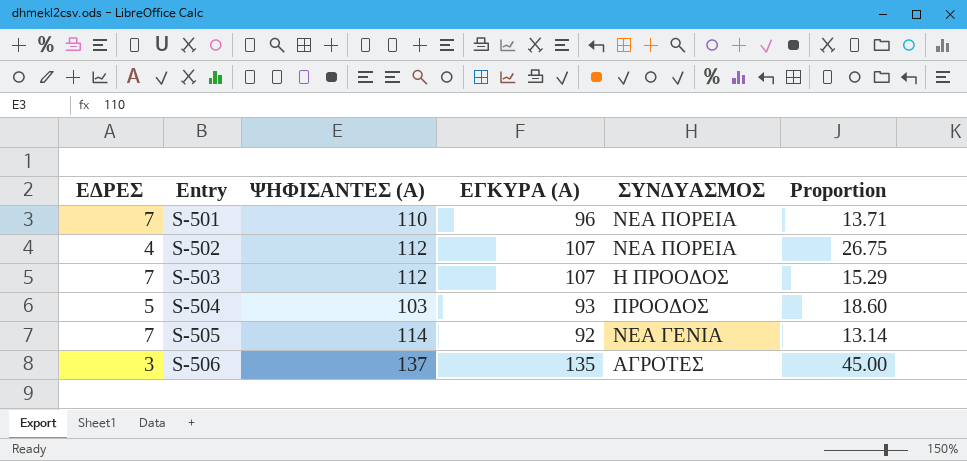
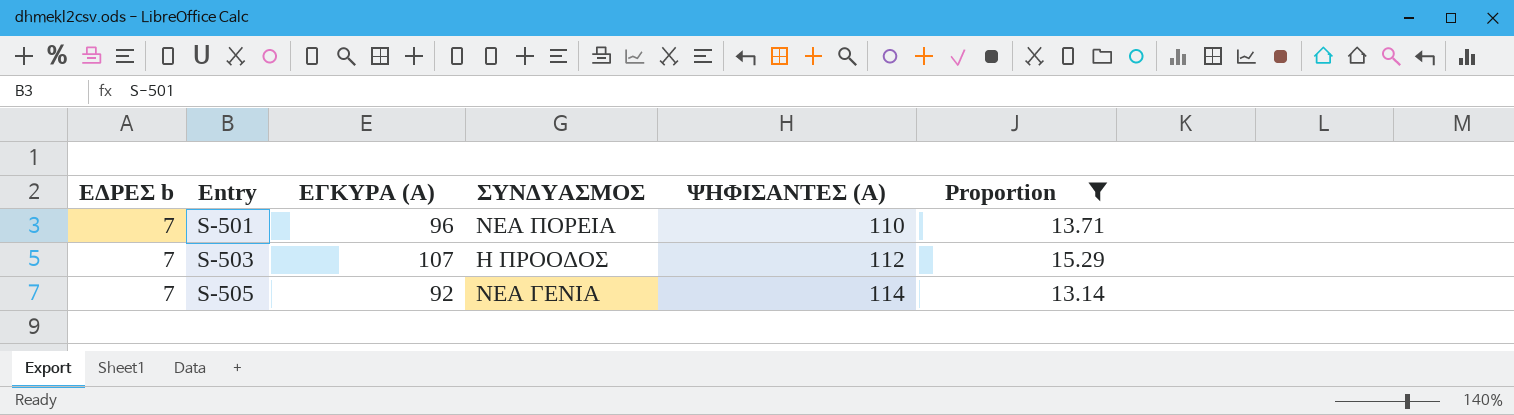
filter: none -> Proportion <= 15.29
column name: ΕΔΡΕΣ -> ΕΔΡΕΣ b
column ΨΗΦΙΣΑΝΤΕΣ (Α) | position: 3 -> 5

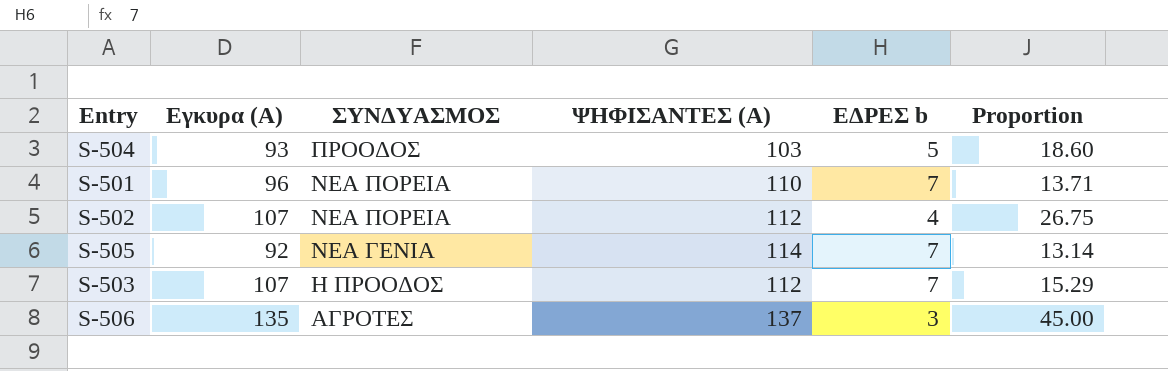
filter: Proportion <= 15.29 -> none
row order: Entry ascending -> ΣΥΝΔΥΑΣΜΟΣ descending
column name: ΕΓΚΥΡΑ (Α) -> Εγκυρα (Α)
column ΕΔΡΕΣ b | position: 1 -> 5

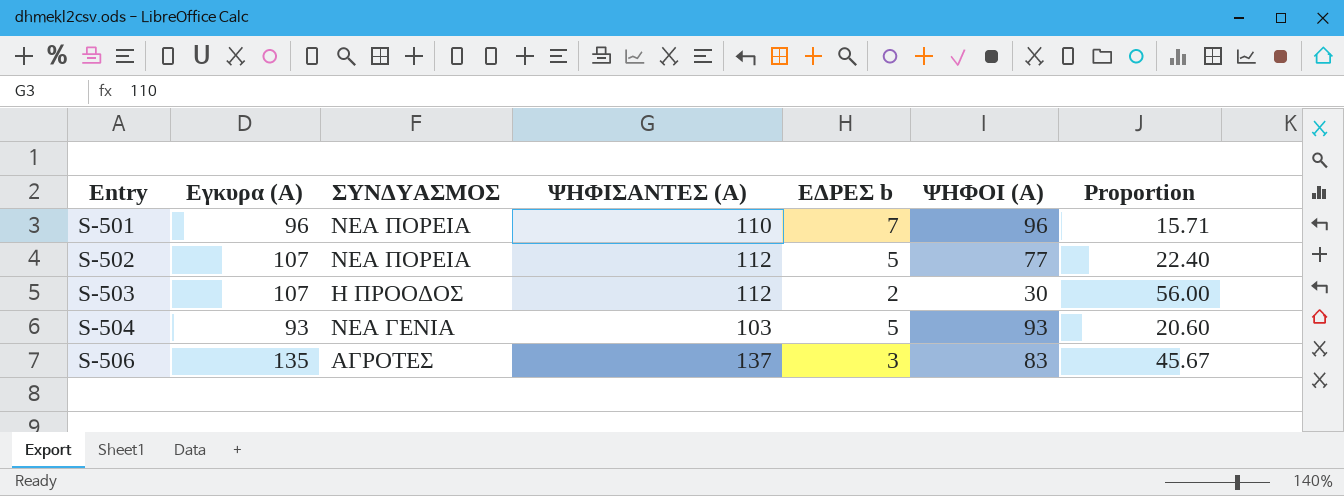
row order: ΣΥΝΔΥΑΣΜΟΣ descending -> Entry ascending
column ΨΗΦΟΙ (Α) | position: none -> 6
column Proportion | formula: [Εγκυρα (Α)] / [ΕΔΡΕΣ b] -> [ΨΗΦΙΣΑΝΤΕΣ (Α)] / [ΕΔΡΕΣ b]
row S-505: 92 | ΝΕΑ ΓΕΝΙΑ | 114 | 7 | 13.14 -> none
S-502 | ΕΔΡΕΣ b: 4 -> 5
S-503 | ΕΔΡΕΣ b: 7 -> 2
S-504 | ΣΥΝΔΥΑΣΜΟΣ: ΠΡΟΟΔΟΣ -> ΝΕΑ ΓΕΝΙΑ

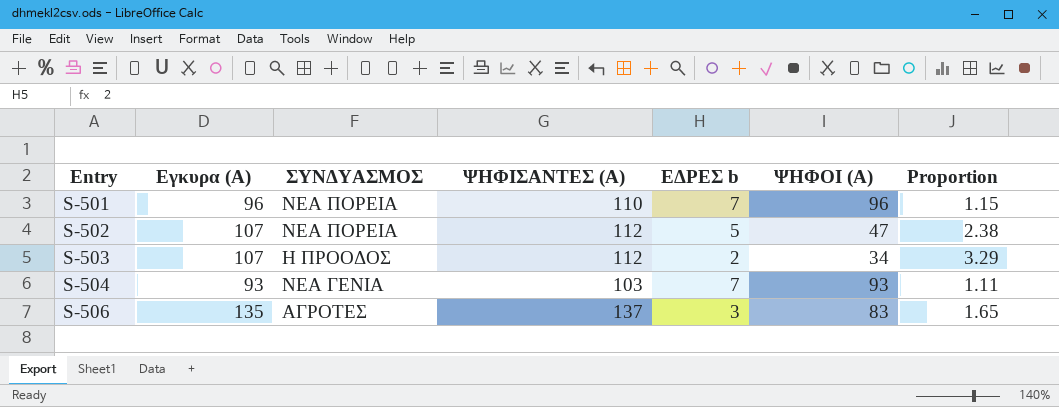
column Proportion | formula: [ΨΗΦΙΣΑΝΤΕΣ (Α)] / [ΕΔΡΕΣ b] -> [ΨΗΦΙΣΑΝΤΕΣ (Α)] / [ΨΗΦΟΙ (Α)]
S-502 | ΨΗΦΟΙ (Α): 77 -> 47
S-503 | ΨΗΦΟΙ (Α): 30 -> 34
S-504 | ΕΔΡΕΣ b: 5 -> 7

